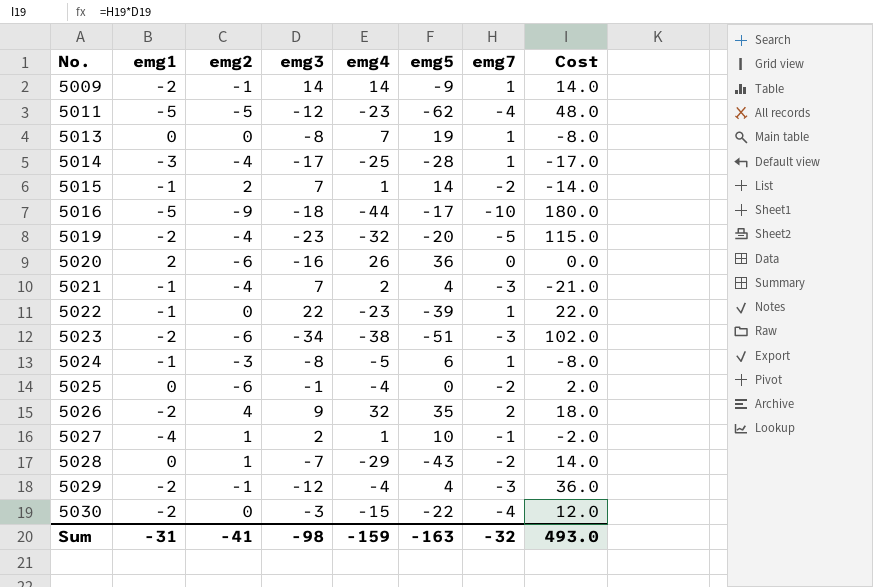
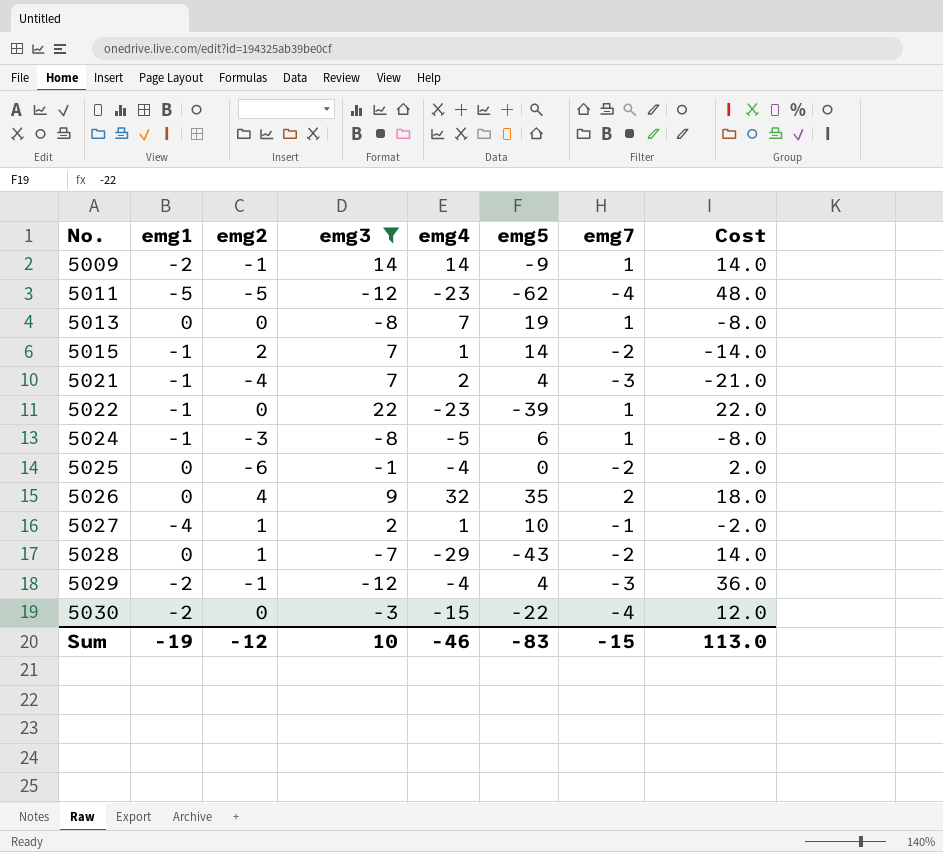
filter: none -> emg3 >= -12
5026 | emg1: -2 -> 0
Sum | emg1: -31 -> -19
Sum | emg2: -41 -> -12
Sum | emg3: -98 -> 10
Sum | emg4: -159 -> -46
Sum | emg5: -163 -> -83
Sum | emg7: -32 -> -15
Sum | Cost: 493.0 -> 113.0

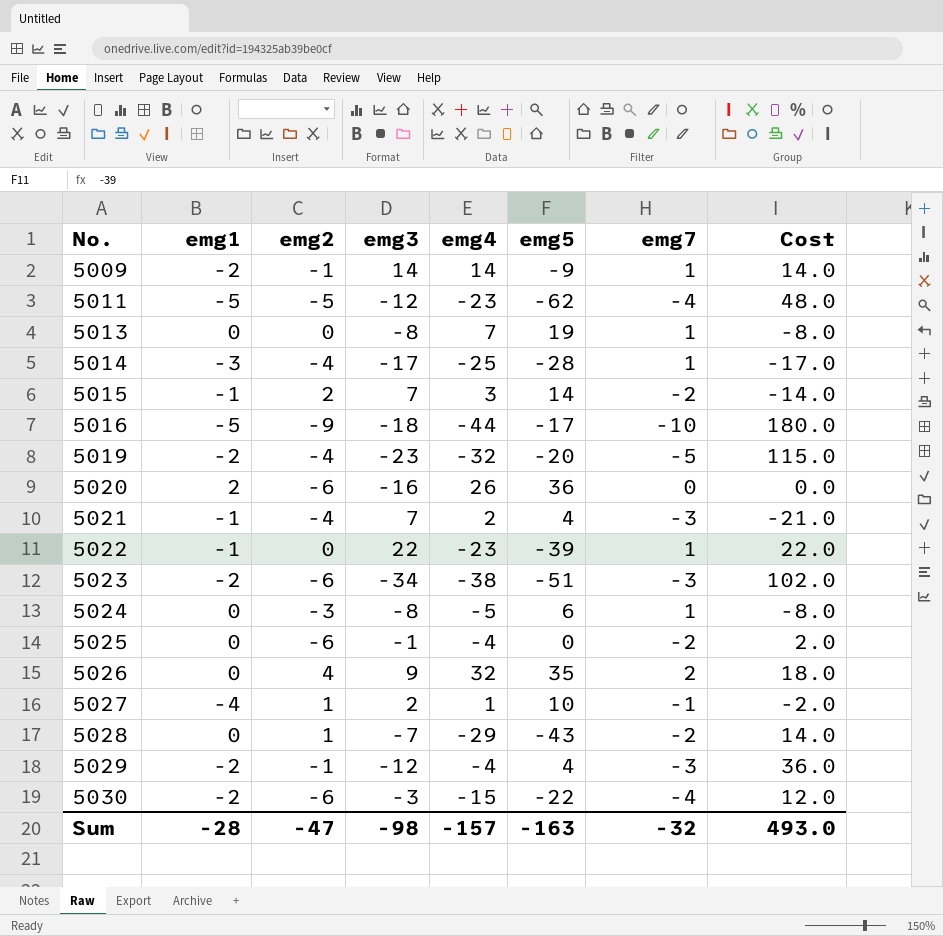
filter: emg3 >= -12 -> none
5015 | emg4: 1 -> 3
5024 | emg1: -1 -> 0
5030 | emg2: 0 -> -6
Sum | emg1: -19 -> -28
Sum | emg2: -12 -> -47
Sum | emg3: 10 -> -98
Sum | emg4: -46 -> -157
Sum | emg5: -83 -> -163
Sum | emg7: -15 -> -32
Sum | Cost: 113.0 -> 493.0

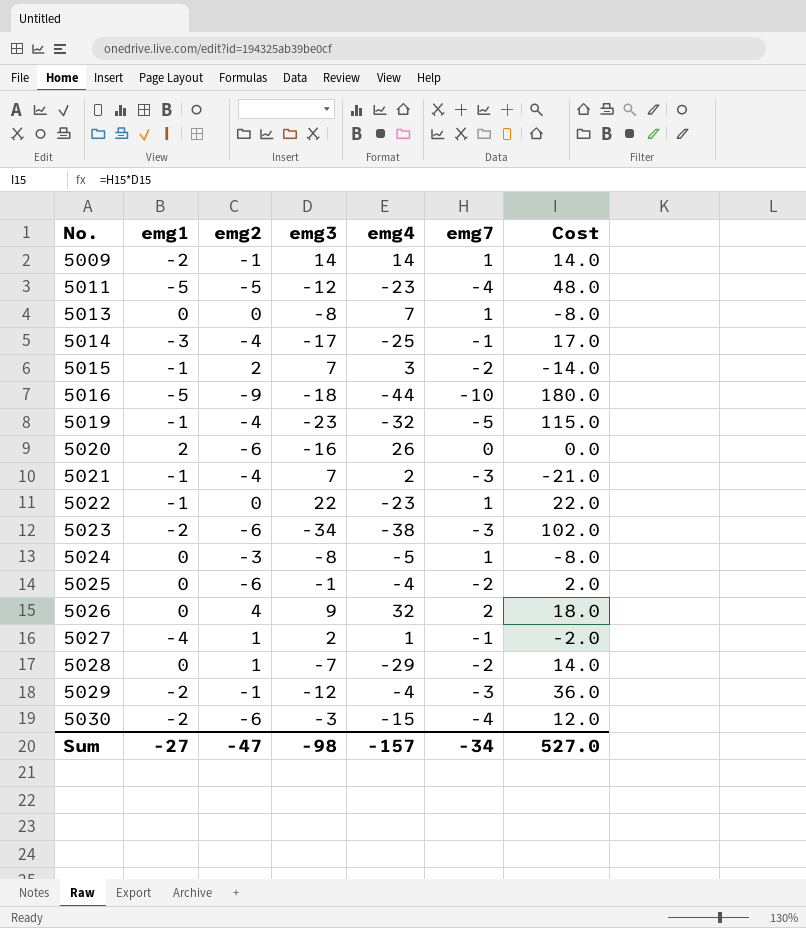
column emg5 | position: 6 -> none
5014 | emg7: 1 -> -1
5014 | Cost: -17.0 -> 17.0
5019 | emg1: -2 -> -1
Sum | emg1: -28 -> -27
Sum | emg7: -32 -> -34
Sum | Cost: 493.0 -> 527.0

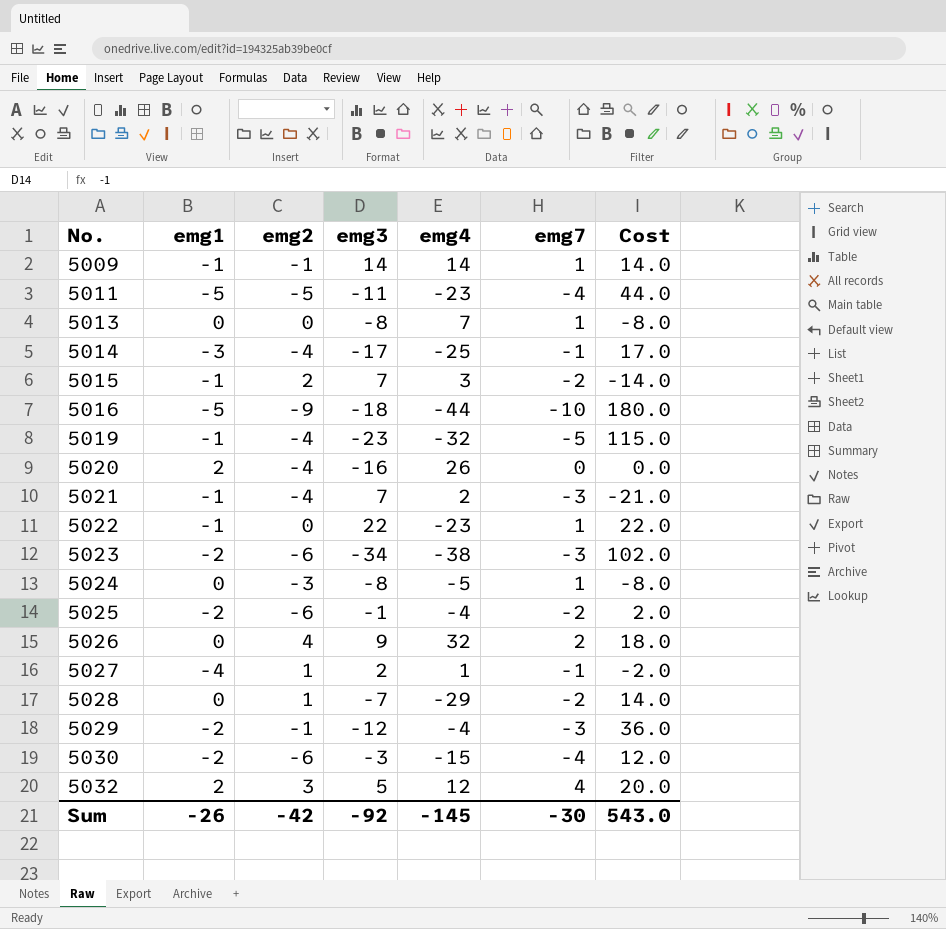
5009 | emg1: -2 -> -1
5011 | emg3: -12 -> -11
5011 | Cost: 48.0 -> 44.0
5020 | emg2: -6 -> -4
5025 | emg1: 0 -> -2
row 5032: none -> 2 | 3 | 5 | 12 | 4 | 20.0
Sum | emg1: -27 -> -26
Sum | emg2: -47 -> -42
Sum | emg3: -98 -> -92
Sum | emg4: -157 -> -145
Sum | emg7: -34 -> -30
Sum | Cost: 527.0 -> 543.0

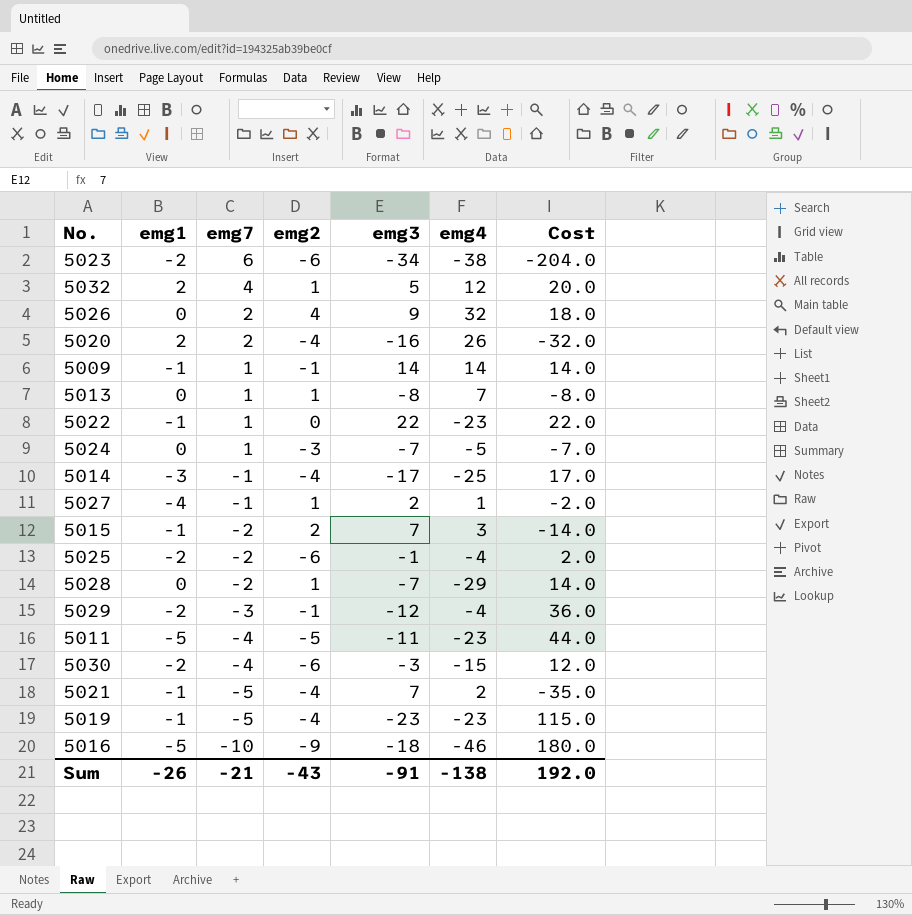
row order: No. ascending -> emg7 descending
column emg7 | position: 6 -> 3
5023 | emg7: -3 -> 6
5023 | Cost: 102.0 -> -204.0
5032 | emg2: 3 -> 1
5020 | emg7: 0 -> 2
5020 | Cost: 0.0 -> -32.0
5013 | emg2: 0 -> 1
5024 | emg3: -8 -> -7
5024 | Cost: -8.0 -> -7.0
5021 | emg7: -3 -> -5
5021 | Cost: -21.0 -> -35.0
5019 | emg4: -32 -> -23
5016 | emg4: -44 -> -46
Sum | emg7: -30 -> -21
Sum | emg2: -42 -> -43
Sum | emg3: -92 -> -91
Sum | emg4: -145 -> -138
Sum | Cost: 543.0 -> 192.0

